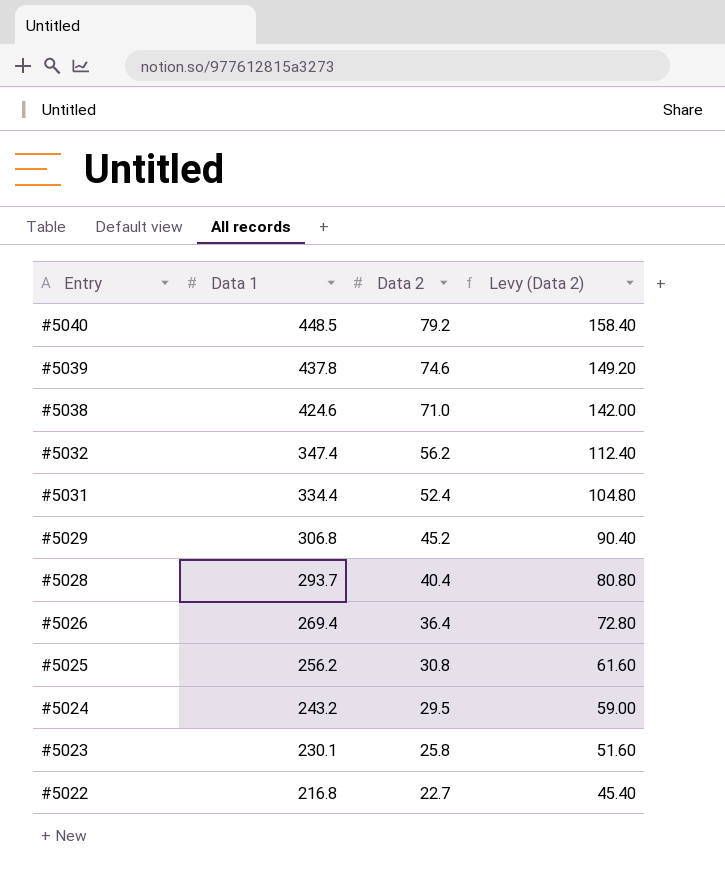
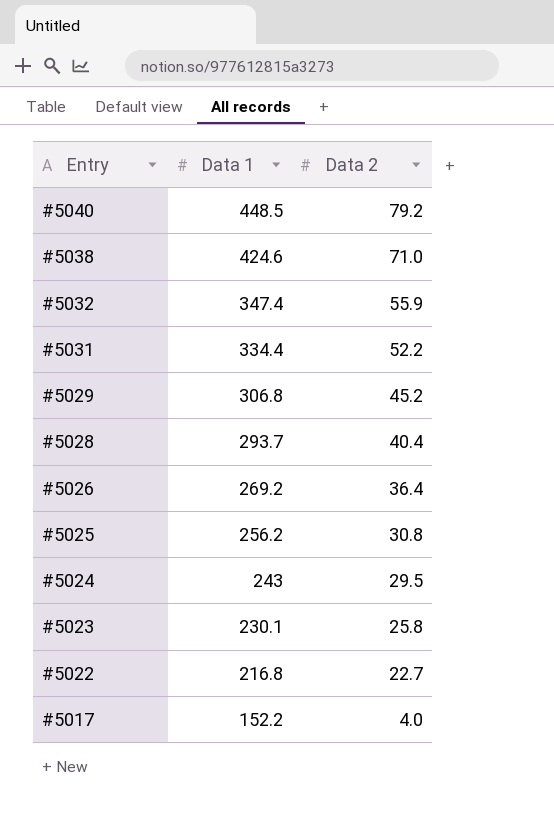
column Levy (Data 2) | formula: [Data 2] * 2 -> none
row #5039: 437.8 | 74.6 | 149.20 -> none
#5032 | Data 2: 56.2 -> 55.9
#5031 | Data 2: 52.4 -> 52.2
#5026 | Data 1: 269.4 -> 269.2
#5024 | Data 1: 243.2 -> 243
row #5017: none -> 152.2 | 4.0

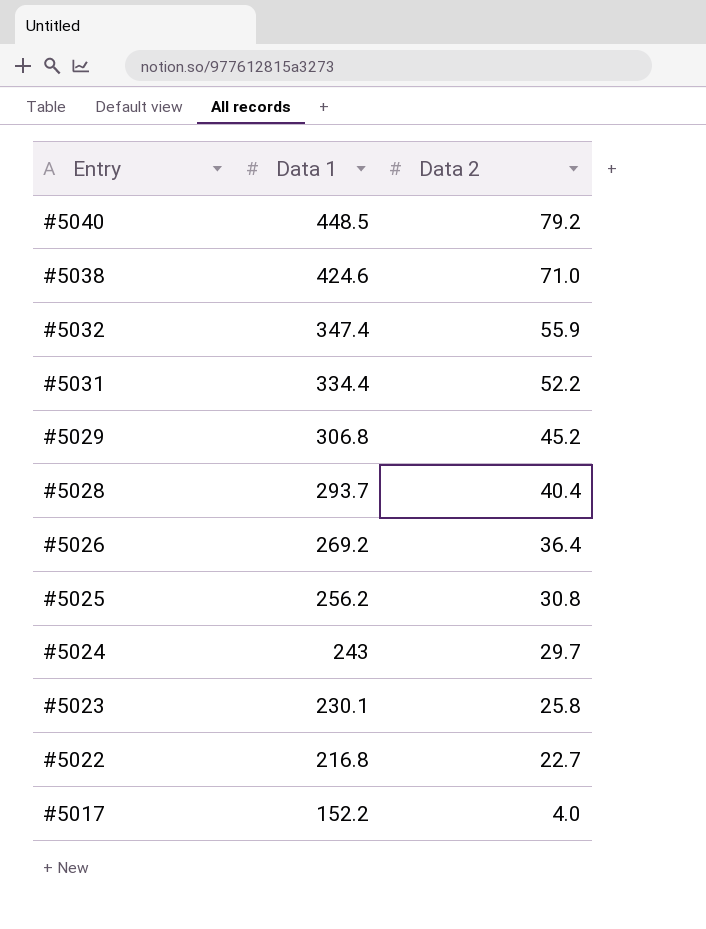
#5024 | Data 2: 29.5 -> 29.7

